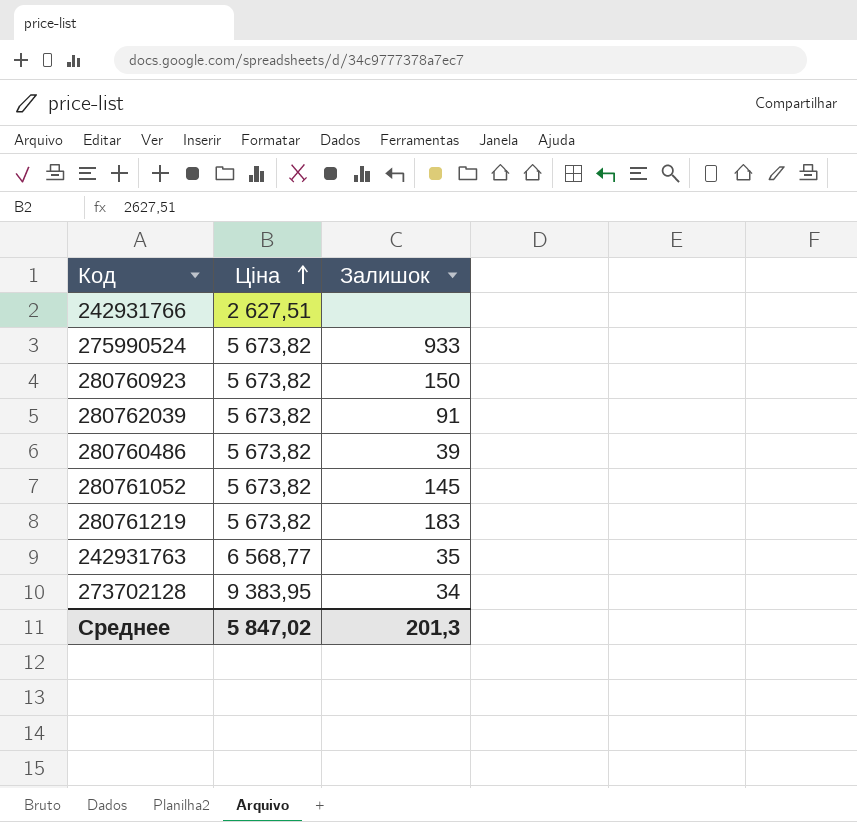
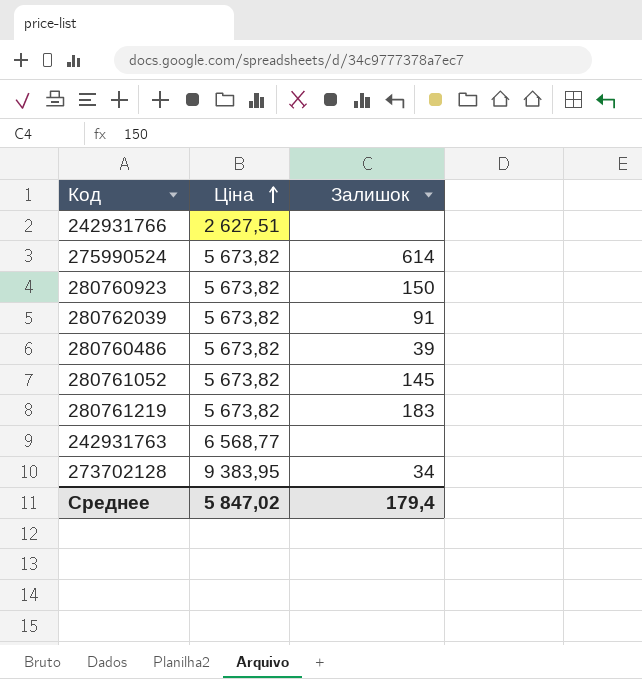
275990524 | Залишок: 933 -> 614
242931763 | Залишок: 35 -> none
Среднее | Залишок: 201,3 -> 179,4

